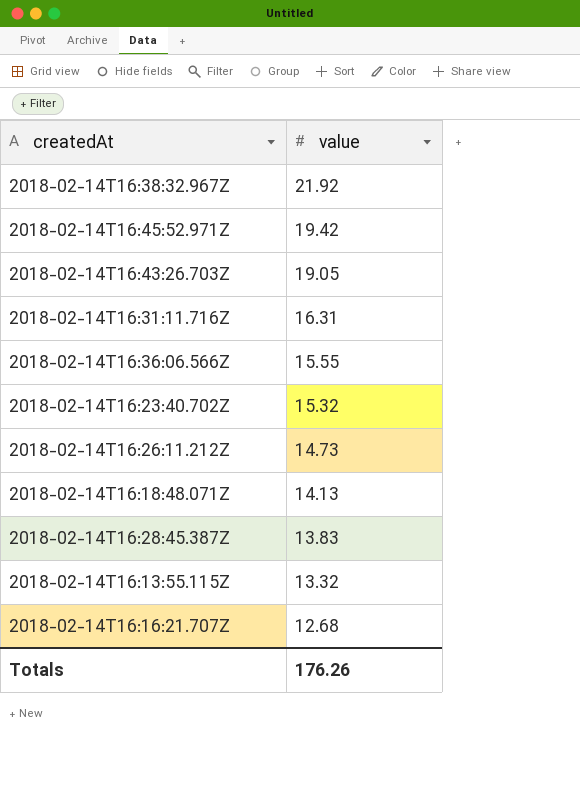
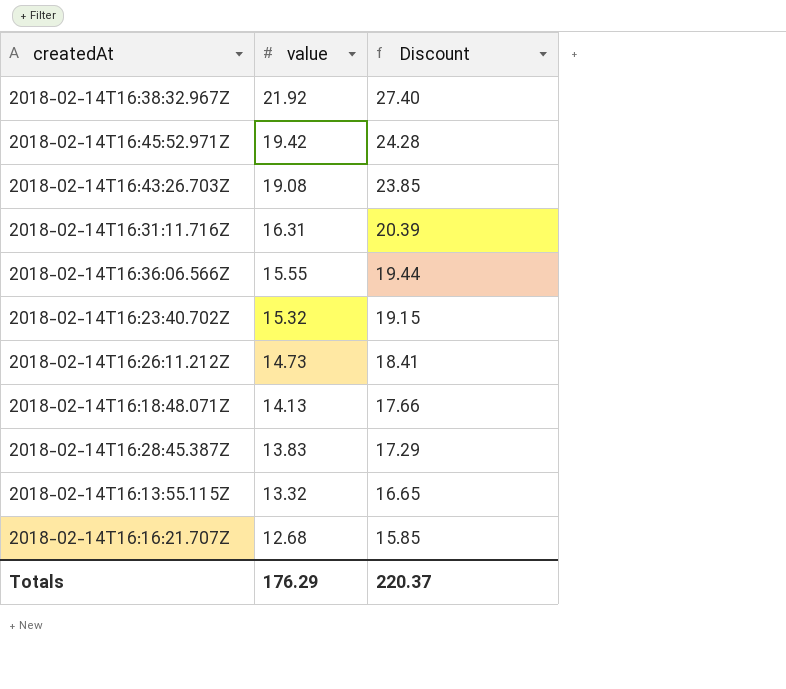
column Discount | formula: none -> [value] * 1.25
2018-02-14T16:43:26.703Z | value: 19.05 -> 19.08
Totals | value: 176.26 -> 176.29

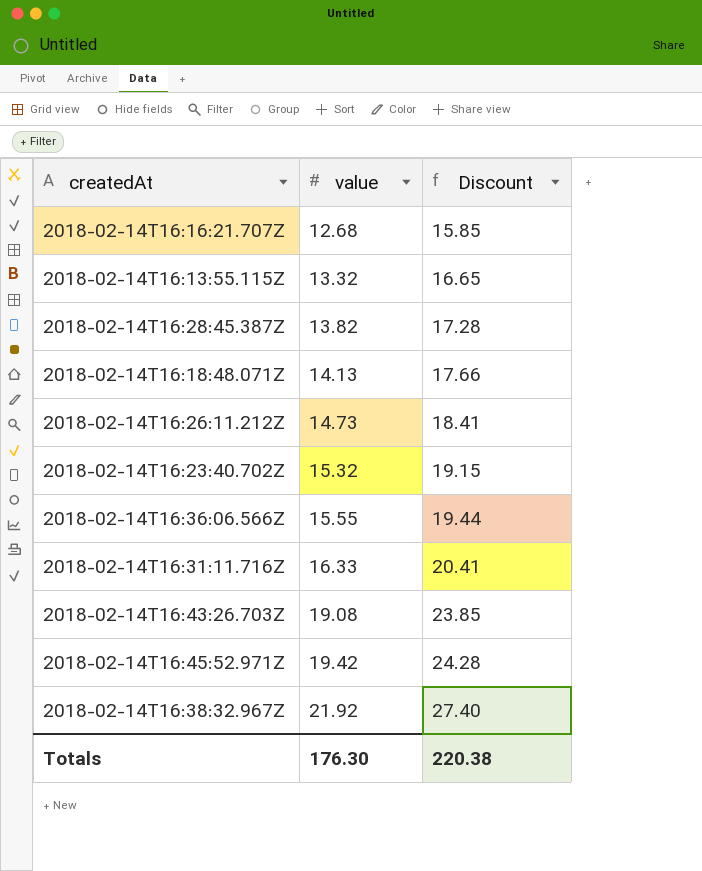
row order: value descending -> value ascending
2018-02-14T16:28:45.387Z | value: 13.83 -> 13.82
2018-02-14T16:28:45.387Z | Discount: 17.29 -> 17.28
2018-02-14T16:31:11.716Z | value: 16.31 -> 16.33
2018-02-14T16:31:11.716Z | Discount: 20.39 -> 20.41
Totals | value: 176.29 -> 176.30
Totals | Discount: 220.37 -> 220.38

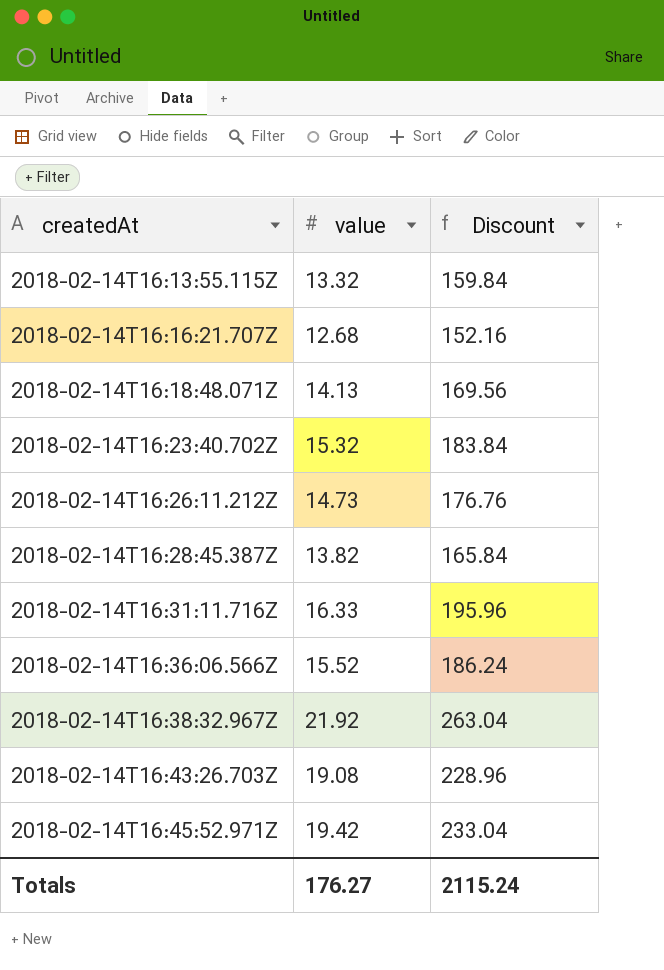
row order: value ascending -> createdAt ascending
column Discount | formula: [value] * 1.25 -> [value] * 12
2018-02-14T16:36:06.566Z | value: 15.55 -> 15.52
Totals | value: 176.30 -> 176.27
Totals | Discount: 220.38 -> 2115.24

